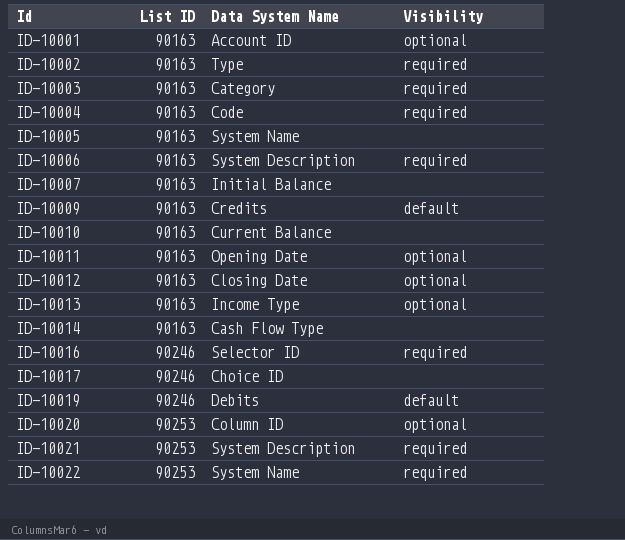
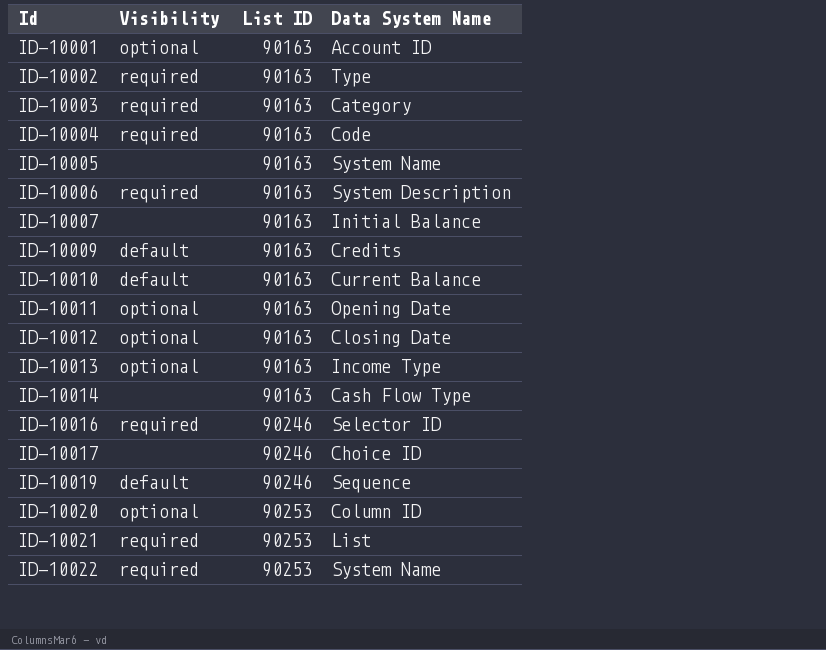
column Visibility | position: 4 -> 2
ID-10010 | Visibility: none -> default
ID-10019 | Data System Name: Debits -> Sequence
ID-10021 | Data System Name: System Description -> List

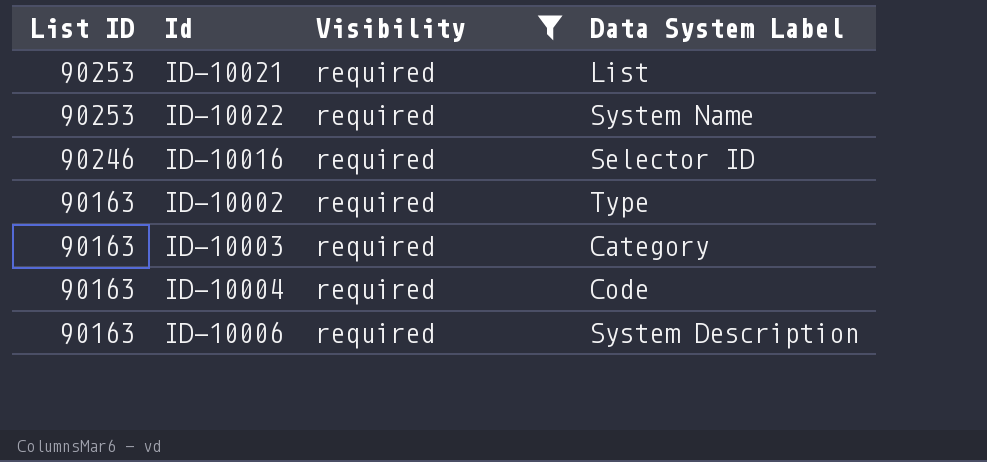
filter: none -> Visibility = required
row order: Id ascending -> List ID descending
column List ID | position: 3 -> 1
column name: Data System Name -> Data System Label

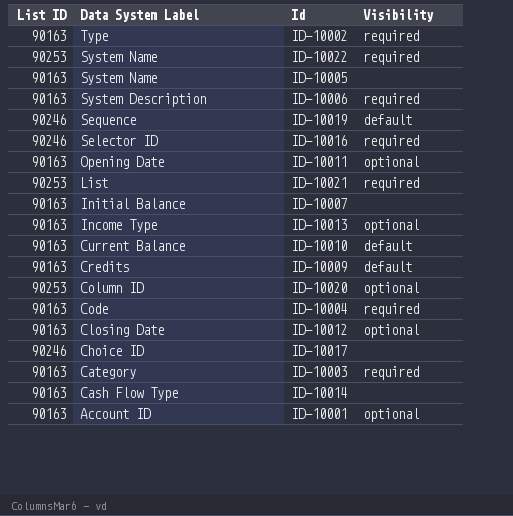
filter: Visibility = required -> none
row order: List ID descending -> Data System Label descending
column Data System Label | position: 4 -> 2

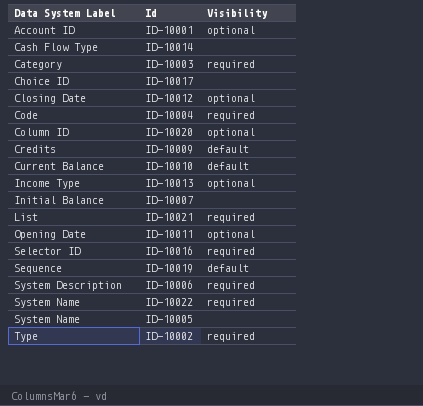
row order: Data System Label descending -> Data System Label ascending
column List ID | position: 1 -> none

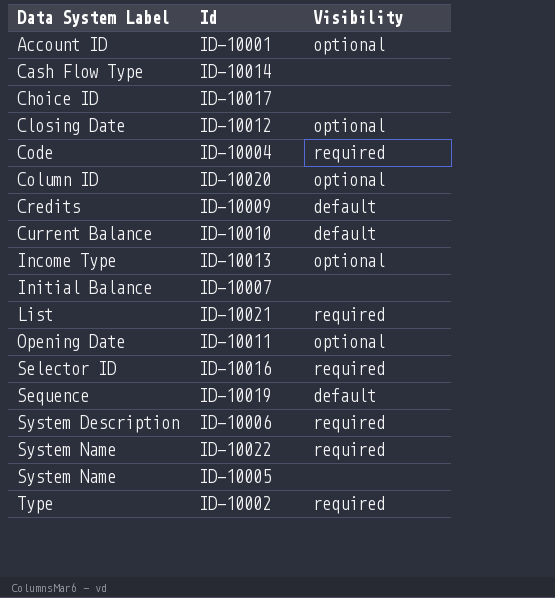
row ID-10003: Category | required -> none

